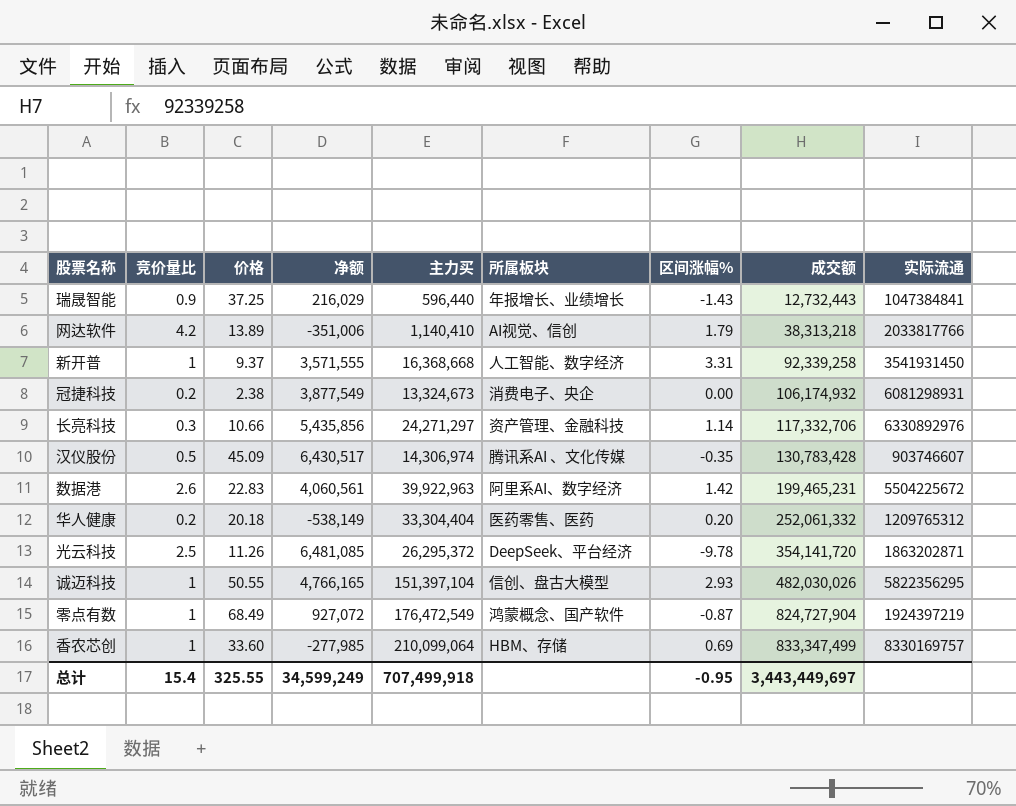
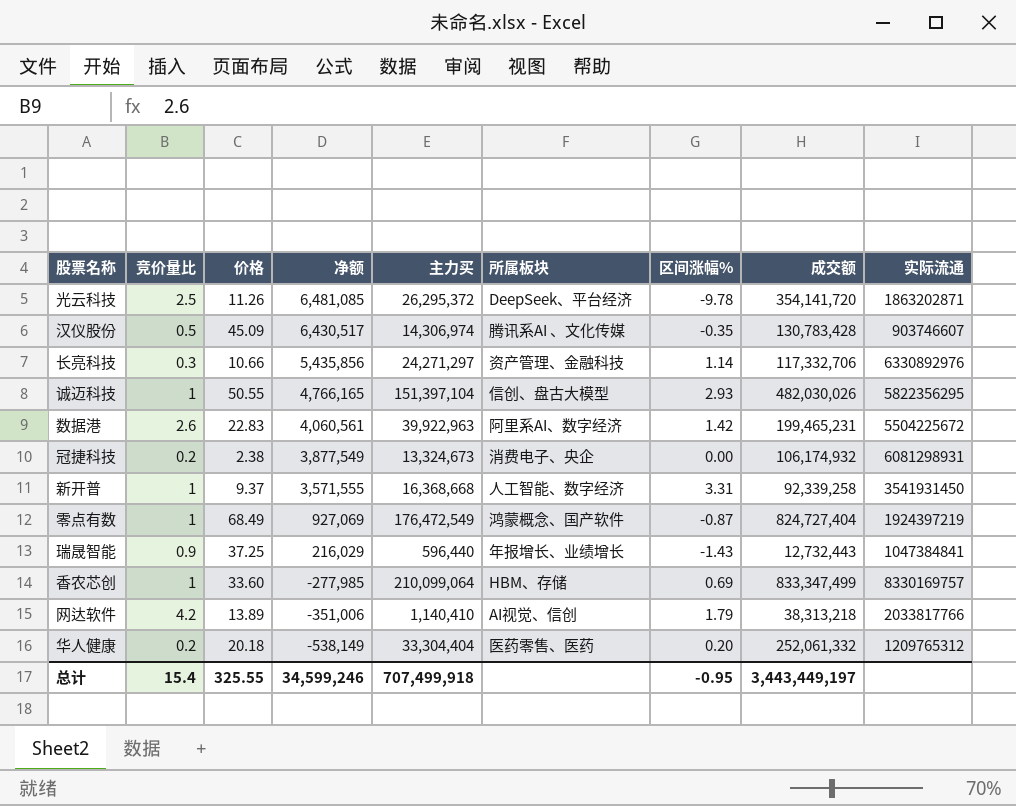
row order: 成交额 ascending -> 净额 descending
零点有数 | 净额: 927,072 -> 927,069
零点有数 | 成交额: 824,727,904 -> 824,727,404
总计 | 净额: 34,599,249 -> 34,599,246
总计 | 成交额: 3,443,449,697 -> 3,443,449,197

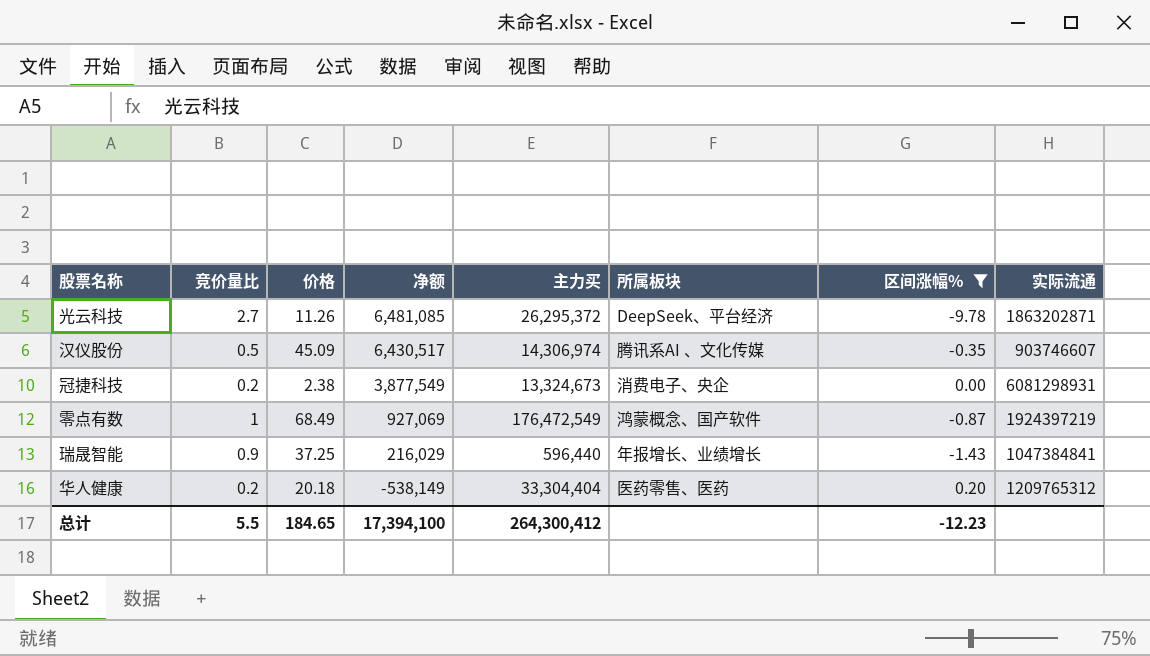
filter: none -> 区间涨幅% <= 0.20
column 成交额 | position: 8 -> none
光云科技 | 竞价量比: 2.5 -> 2.7
总计 | 竞价量比: 15.4 -> 5.5
总计 | 价格: 325.55 -> 184.65
总计 | 净额: 34,599,246 -> 17,394,100
总计 | 主力买: 707,499,918 -> 264,300,412
总计 | 区间涨幅%: -0.95 -> -12.23

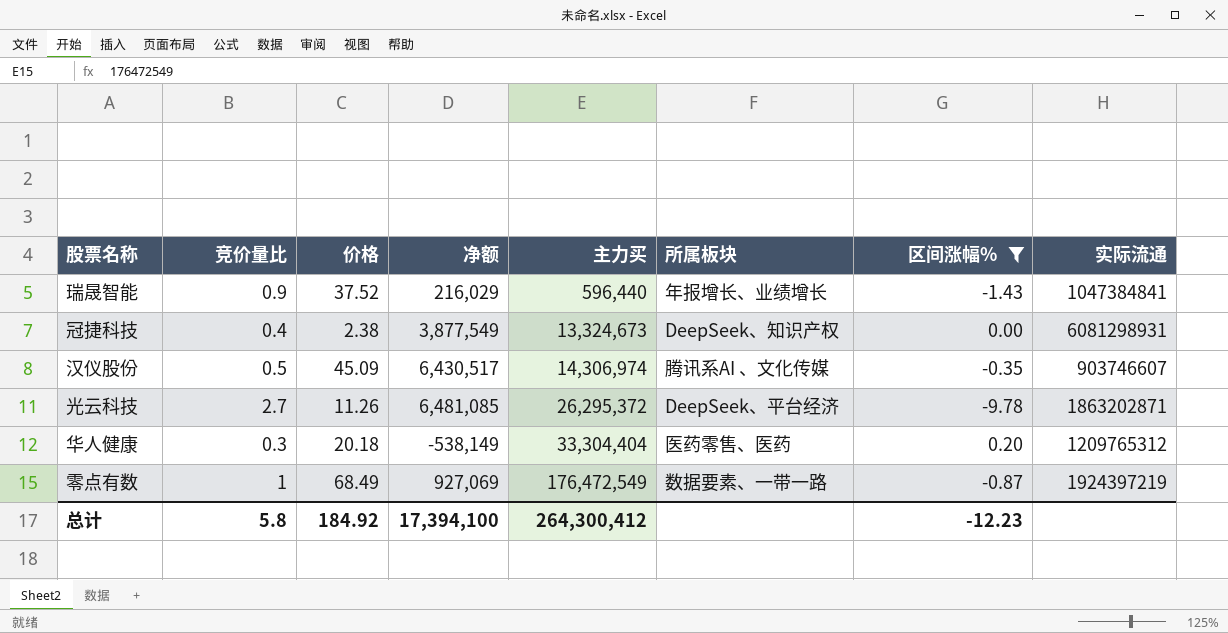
row order: 净额 descending -> 主力买 ascending
瑞晟智能 | 价格: 37.25 -> 37.52
冠捷科技 | 竞价量比: 0.2 -> 0.4
冠捷科技 | 所属板块: 消费电子、央企 -> DeepSeek、知识产权
华人健康 | 竞价量比: 0.2 -> 0.3
零点有数 | 所属板块: 鸿蒙概念、国产软件 -> 数据要素、一带一路
总计 | 竞价量比: 5.5 -> 5.8
总计 | 价格: 184.65 -> 184.92

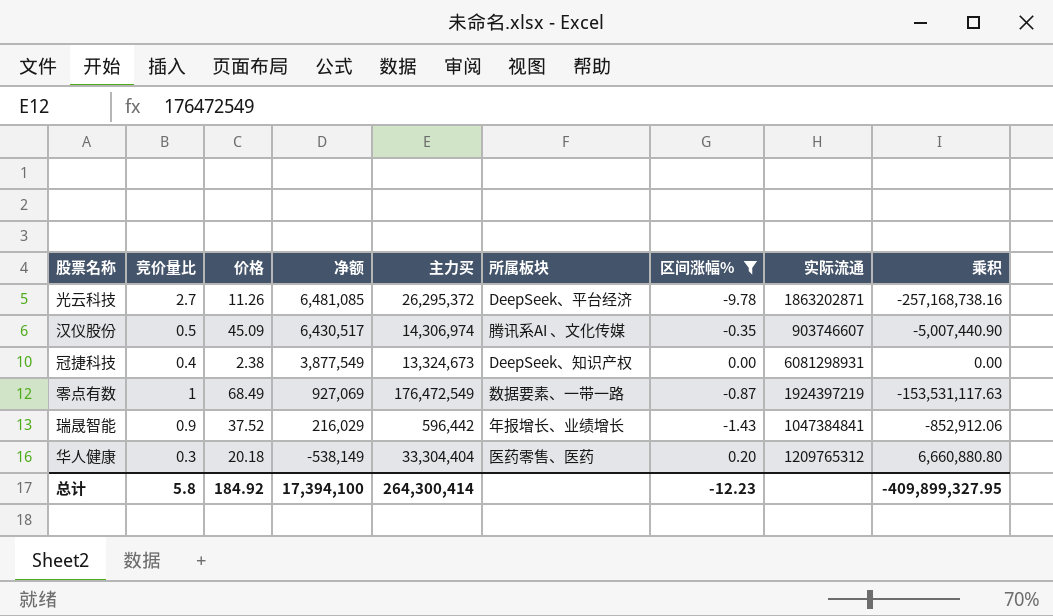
row order: 主力买 ascending -> 净额 descending
column 乘积 | formula: none -> [主力买] * [区间涨幅%]
瑞晟智能 | 主力买: 596,440 -> 596,442
总计 | 主力买: 264,300,412 -> 264,300,414

